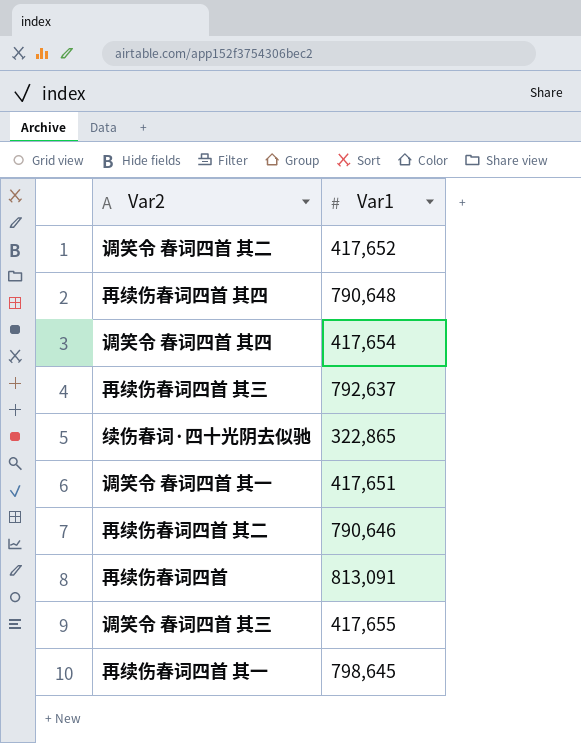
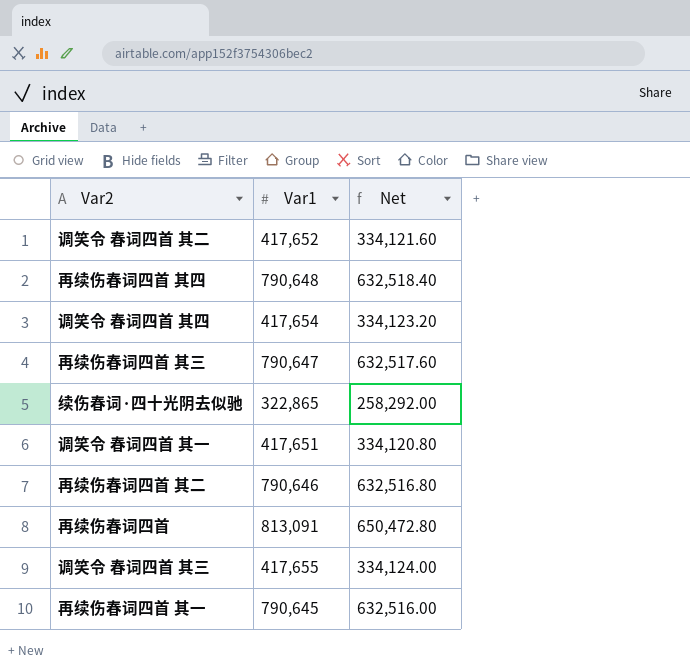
column Net | formula: none -> [Var1] * 0.8
再续伤春词四首 其三 | Var1: 792,637 -> 790,647
再续伤春词四首 其一 | Var1: 798,645 -> 790,645

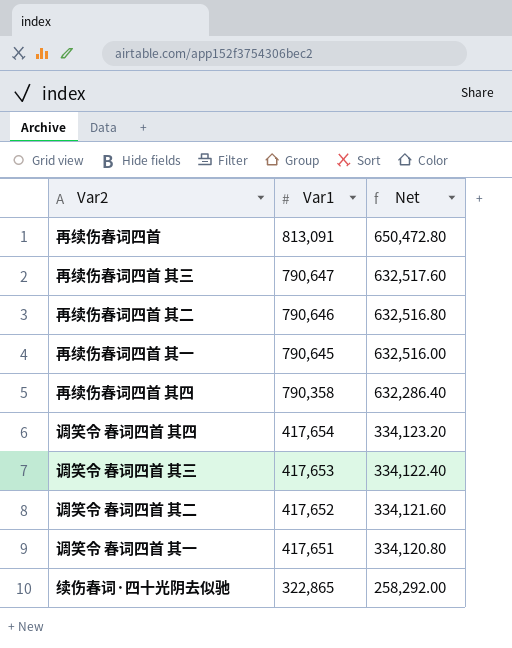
row order: none -> Var1 descending
再续伤春词四首 其四 | Var1: 790,648 -> 790,358
再续伤春词四首 其四 | Net: 632,518.40 -> 632,286.40
调笑令 春词四首 其三 | Var1: 417,655 -> 417,653
调笑令 春词四首 其三 | Net: 334,124.00 -> 334,122.40

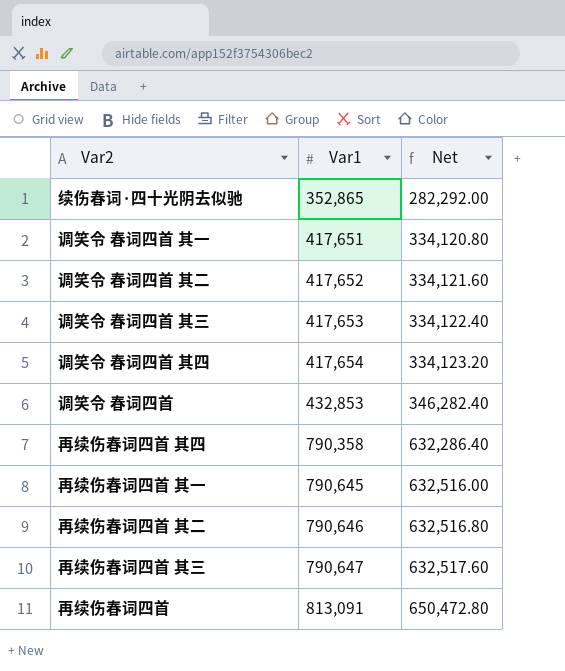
row order: Var1 descending -> Var1 ascending
续伤春词·四十光阴去似驰 | Var1: 322,865 -> 352,865
续伤春词·四十光阴去似驰 | Net: 258,292.00 -> 282,292.00
row 调笑令 春词四首: none -> 432,853 | 346,282.40

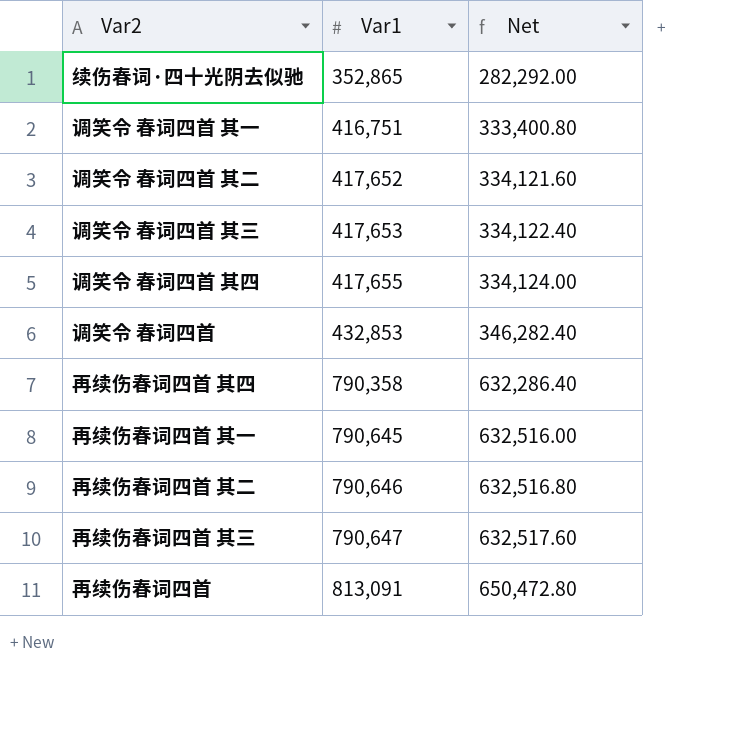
调笑令 春词四首 其一 | Var1: 417,651 -> 416,751
调笑令 春词四首 其一 | Net: 334,120.80 -> 333,400.80
调笑令 春词四首 其四 | Var1: 417,654 -> 417,655
调笑令 春词四首 其四 | Net: 334,123.20 -> 334,124.00

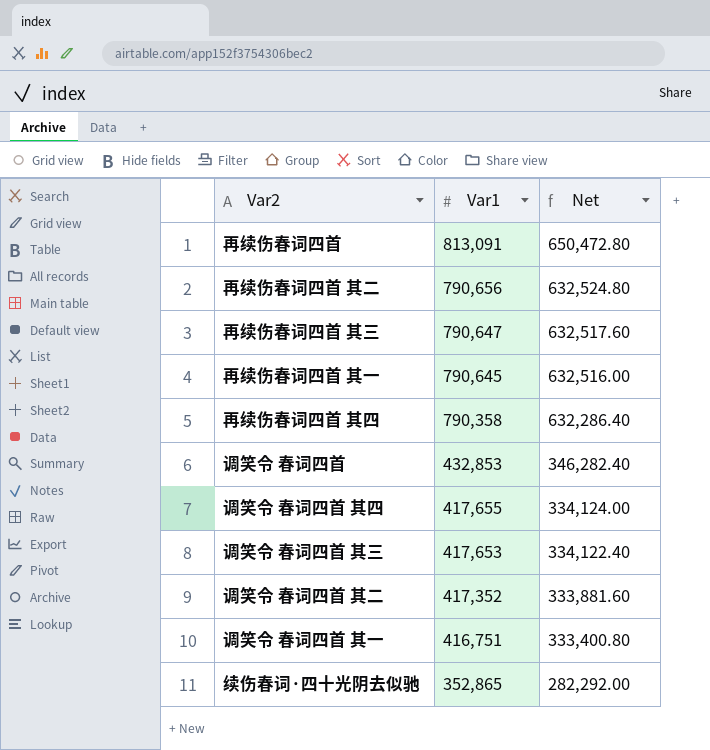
row order: Var1 ascending -> Var1 descending
再续伤春词四首 其二 | Var1: 790,646 -> 790,656
再续伤春词四首 其二 | Net: 632,516.80 -> 632,524.80
调笑令 春词四首 其二 | Var1: 417,652 -> 417,352
调笑令 春词四首 其二 | Net: 334,121.60 -> 333,881.60

